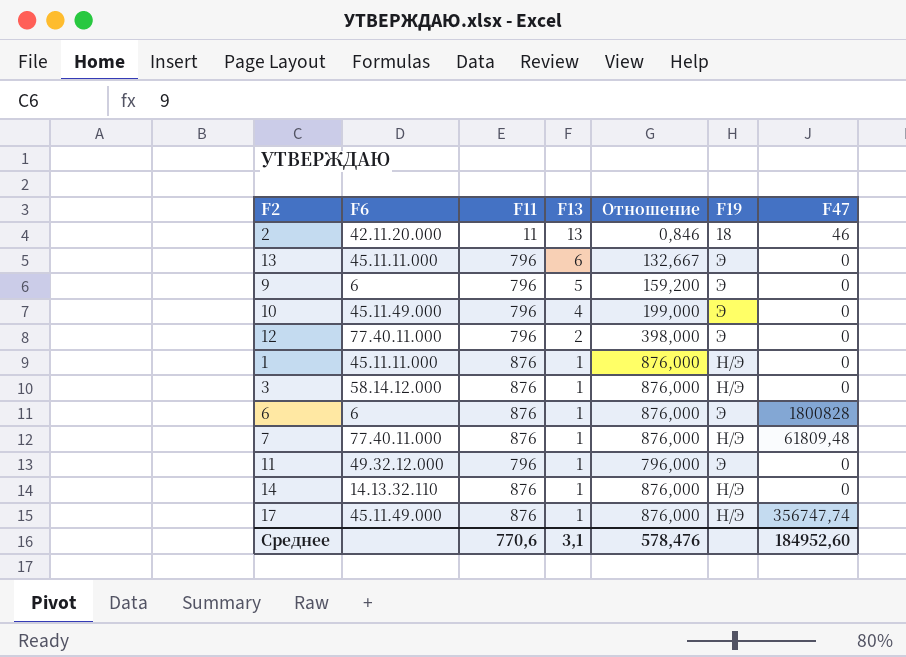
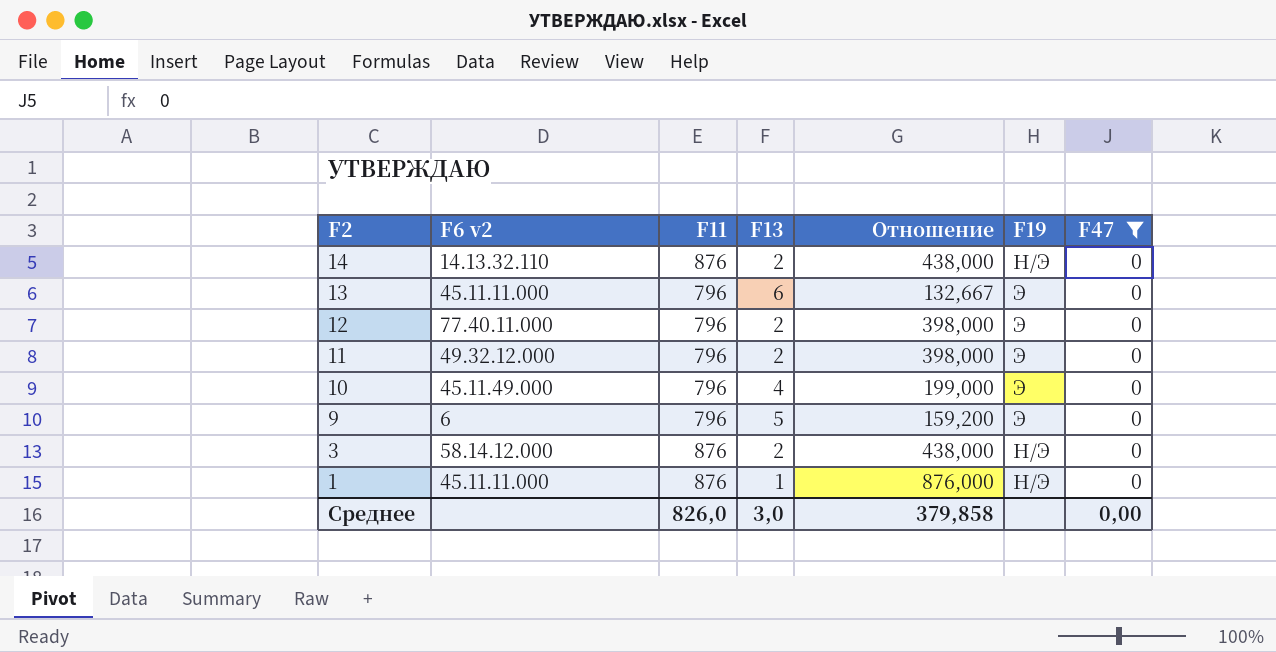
filter: none -> F47 = 0
row order: F13 descending -> F2 descending
column name: F6 -> F6 v2
14 | F13: 1 -> 2
14 | Отношение: 876,000 -> 438,000
11 | F13: 1 -> 2
11 | Отношение: 796,000 -> 398,000
3 | F13: 1 -> 2
3 | Отношение: 876,000 -> 438,000
Среднее | F11: 770,6 -> 826,0
Среднее | F13: 3,1 -> 3,0
Среднее | Отношение: 578,476 -> 379,858
Среднее | F47: 184952,60 -> 0,00

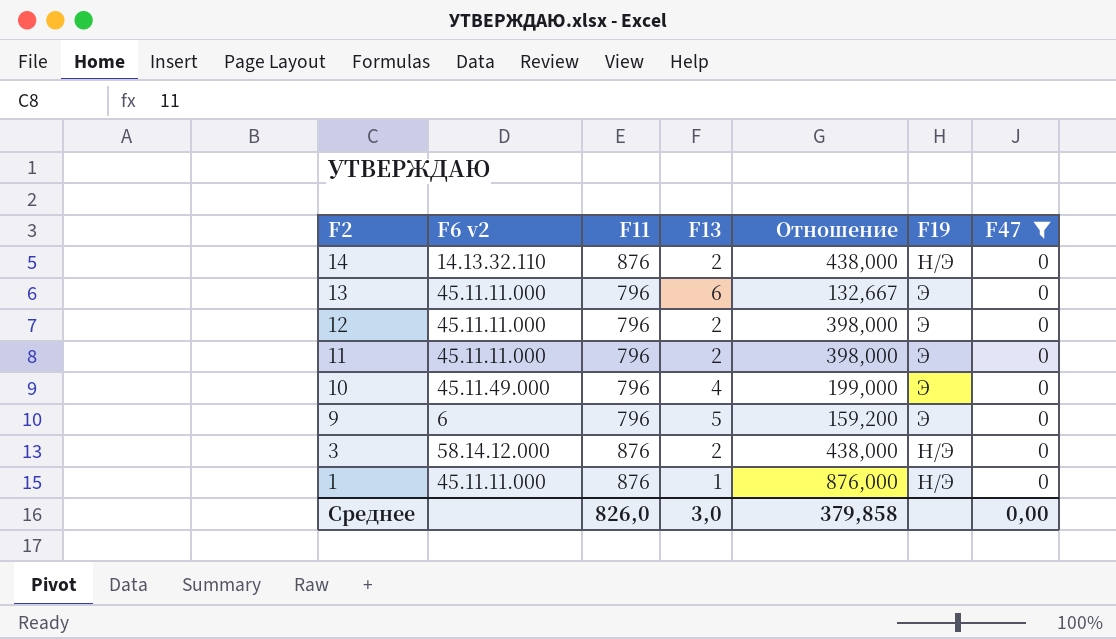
12 | F6 v2: 77.40.11.000 -> 45.11.11.000
11 | F6 v2: 49.32.12.000 -> 45.11.11.000

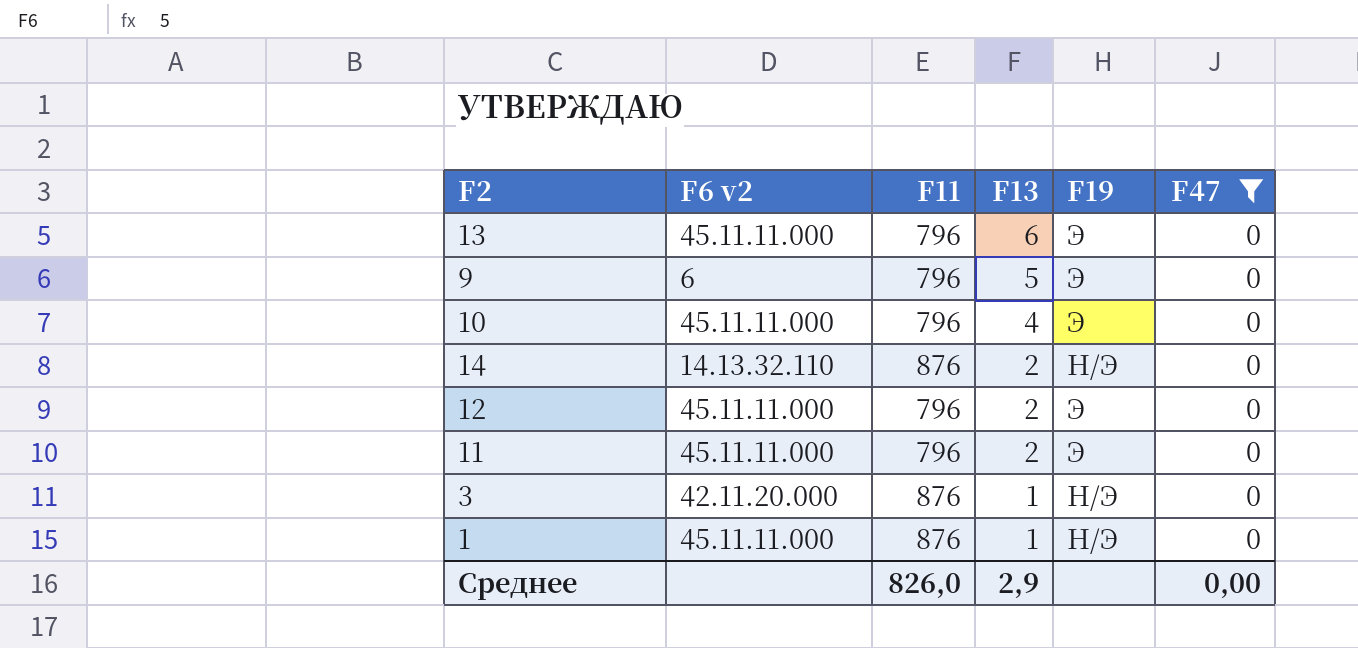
row order: F2 descending -> F13 descending
column Отношение | formula: [F11] / [F13] -> none
10 | F6 v2: 45.11.49.000 -> 45.11.11.000
3 | F6 v2: 58.14.12.000 -> 42.11.20.000
3 | F13: 2 -> 1
Среднее | F13: 3,0 -> 2,9

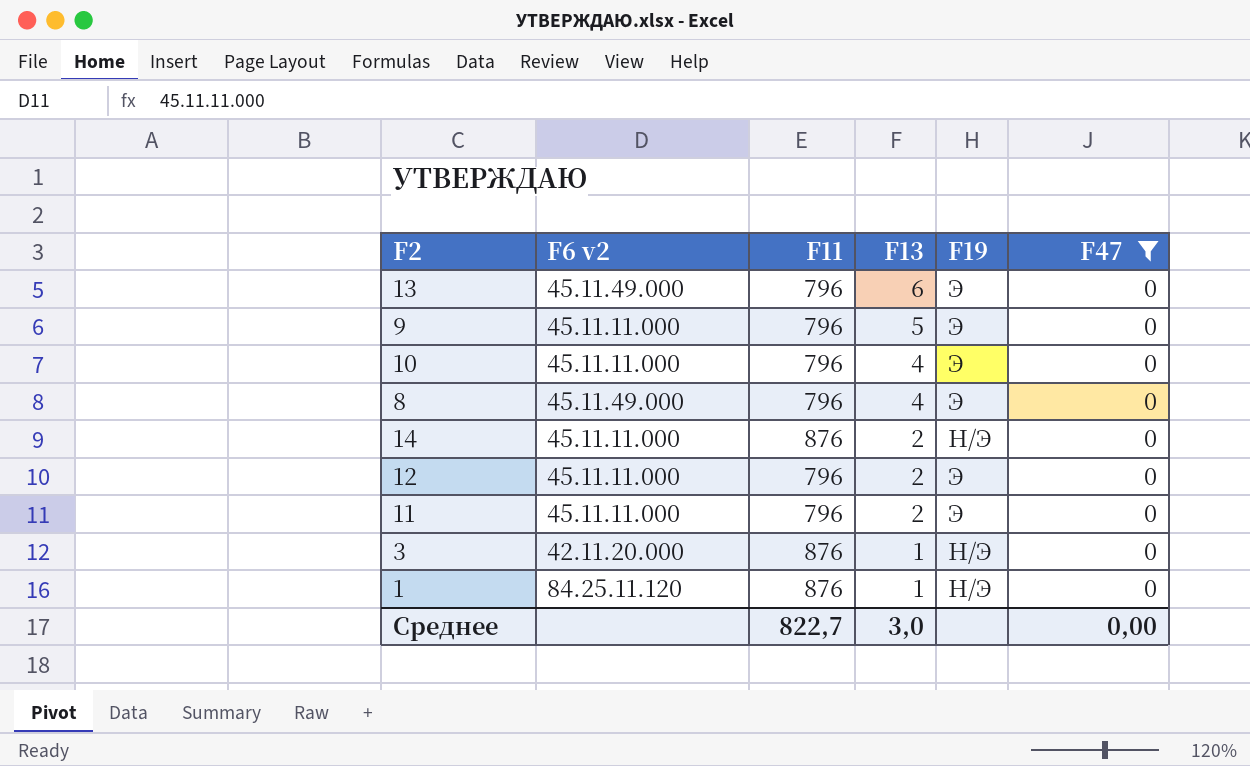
13 | F6 v2: 45.11.11.000 -> 45.11.49.000
9 | F6 v2: 6 -> 45.11.11.000
row 8: none -> 45.11.49.000 | 796 | 4 | Э | 0
14 | F6 v2: 14.13.32.110 -> 45.11.11.000
1 | F6 v2: 45.11.11.000 -> 84.25.11.120
Среднее | F11: 826,0 -> 822,7
Среднее | F13: 2,9 -> 3,0

